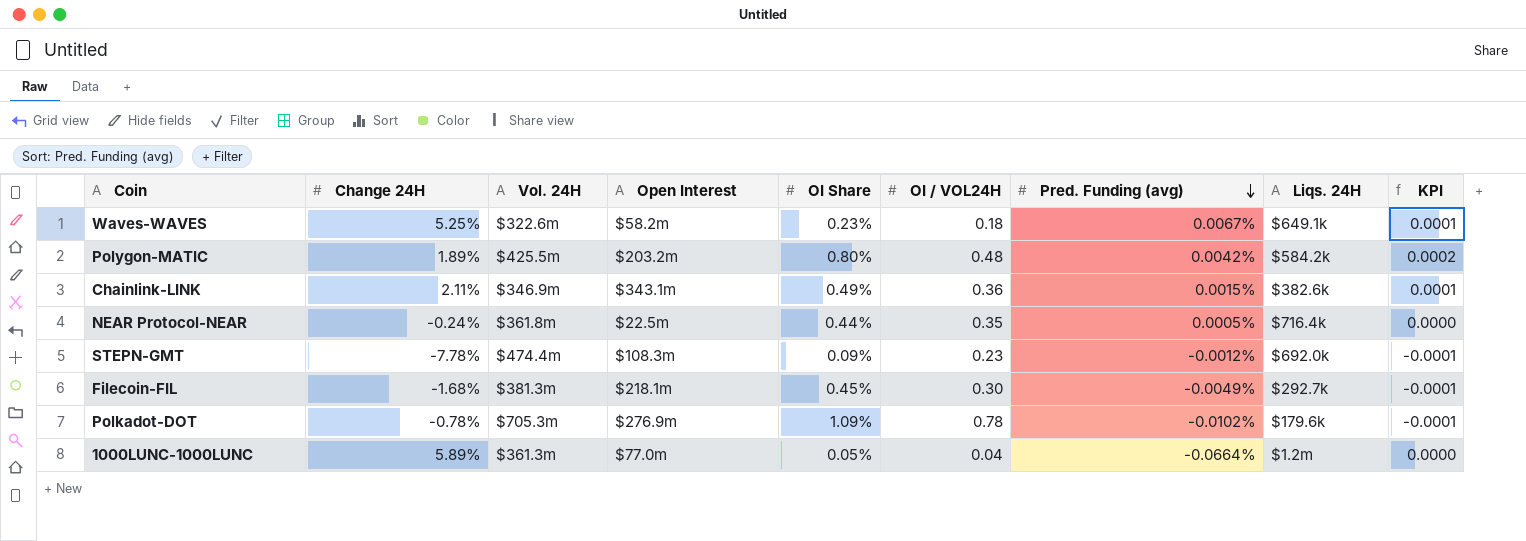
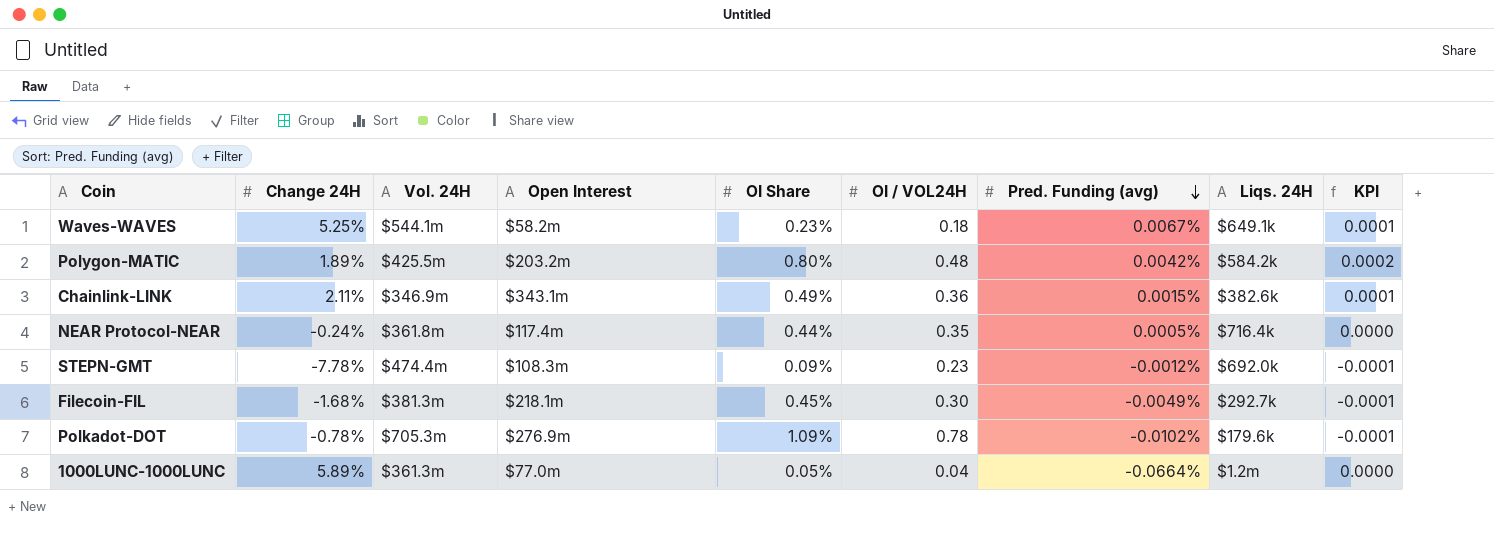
Waves-WAVES | Vol. 24H: $322.6m -> $544.1m
NEAR Protocol-NEAR | Open Interest: $22.5m -> $117.4m

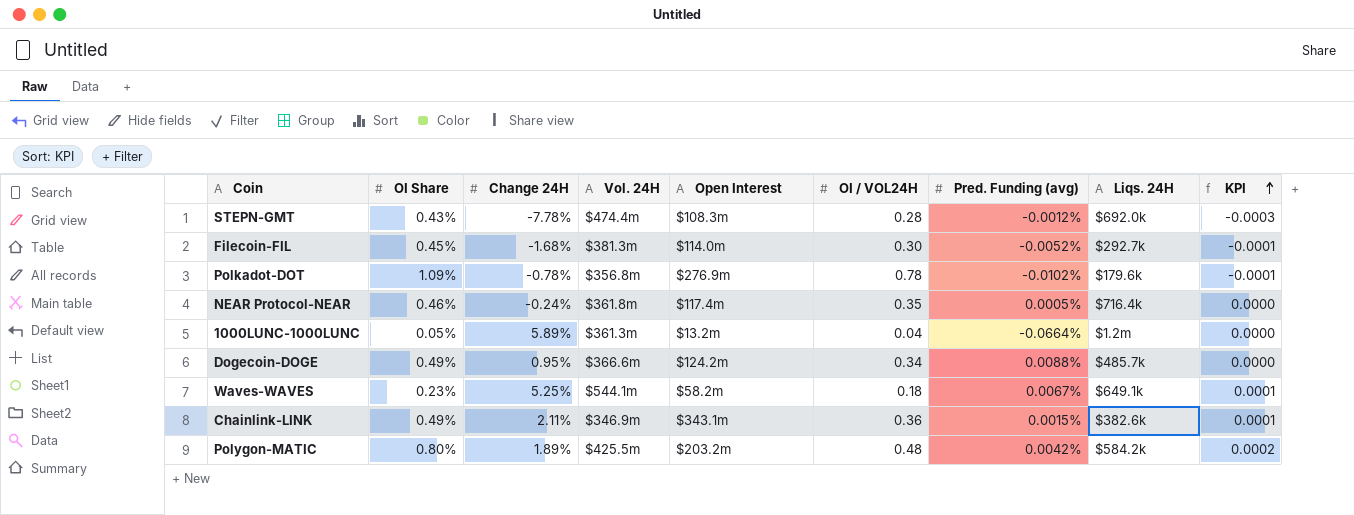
row order: Pred. Funding (avg) descending -> KPI ascending
column OI Share | position: 5 -> 2
STEPN-GMT | OI Share: 0.09% -> 0.43%
STEPN-GMT | OI / VOL24H: 0.23 -> 0.28
STEPN-GMT | KPI: -0.0001 -> -0.0003
Filecoin-FIL | Open Interest: $218.1m -> $114.0m
Filecoin-FIL | Pred. Funding (avg): -0.0049% -> -0.0052%
Polkadot-DOT | Vol. 24H: $705.3m -> $356.8m
NEAR Protocol-NEAR | OI Share: 0.44% -> 0.46%
1000LUNC-1000LUNC | Open Interest: $77.0m -> $13.2m
row Dogecoin-DOGE: none -> 0.49% | 0.95% | $366.6m | $124.2m | 0.34 | 0.0088% | $485.7k | 0.0000

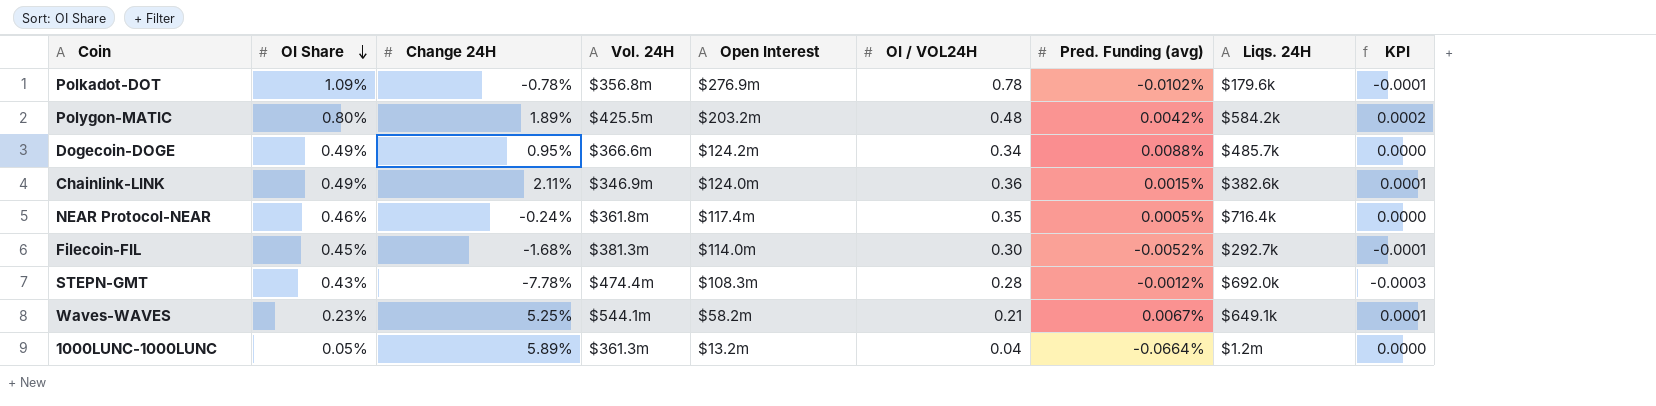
row order: KPI ascending -> OI Share descending
Chainlink-LINK | Open Interest: $343.1m -> $124.0m
Waves-WAVES | OI / VOL24H: 0.18 -> 0.21

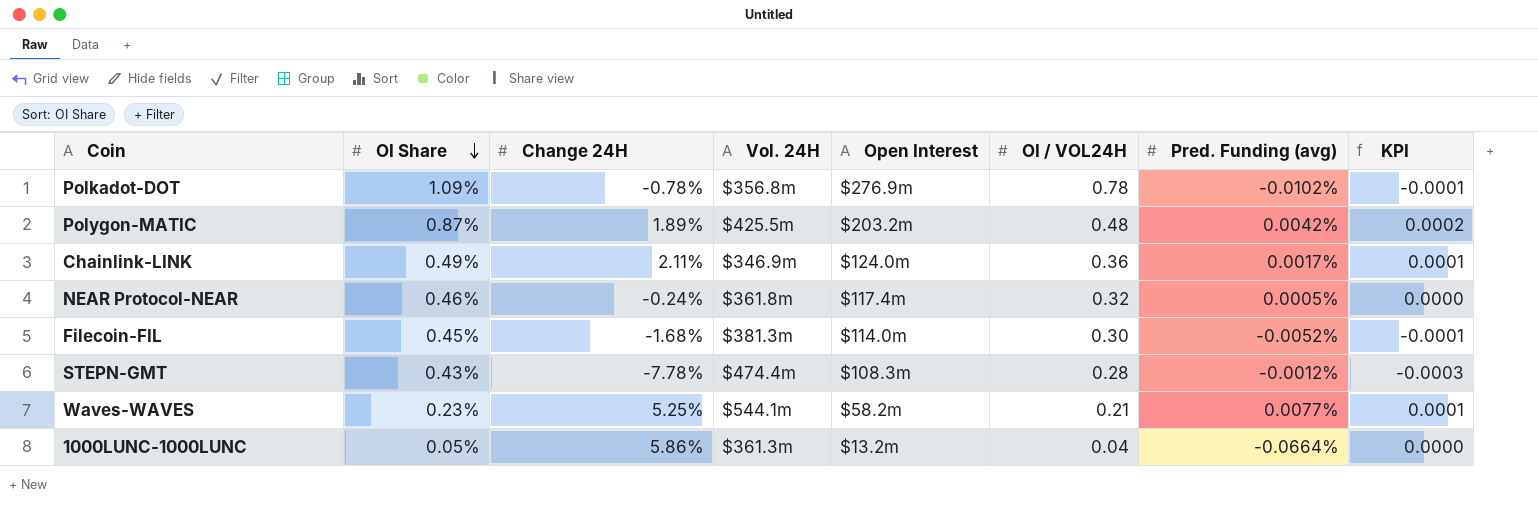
column Liqs. 24H | position: 8 -> none
row Dogecoin-DOGE: 0.49% | 0.95% | $366.6m | $124.2m | 0.34 | 0.0088% | $485.7k | 0.0000 -> none
Polygon-MATIC | OI Share: 0.80% -> 0.87%
Chainlink-LINK | Pred. Funding (avg): 0.0015% -> 0.0017%
NEAR Protocol-NEAR | OI / VOL24H: 0.35 -> 0.32
Waves-WAVES | Pred. Funding (avg): 0.0067% -> 0.0077%
1000LUNC-1000LUNC | Change 24H: 5.89% -> 5.86%

